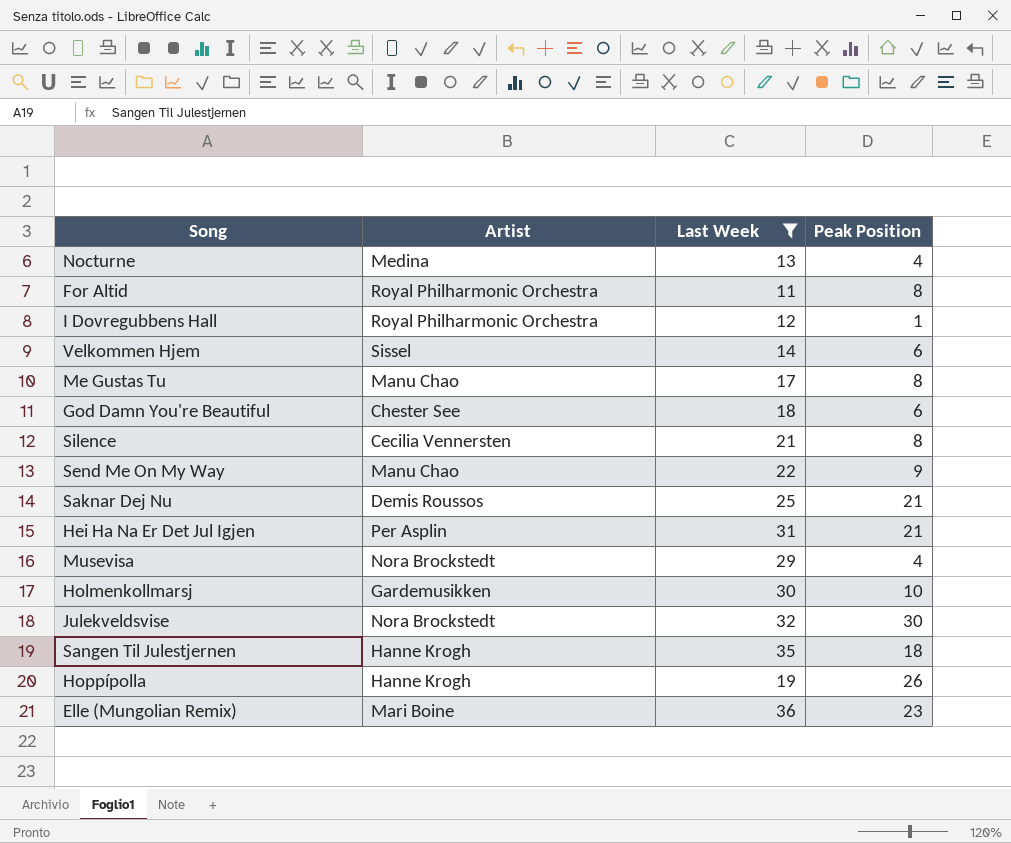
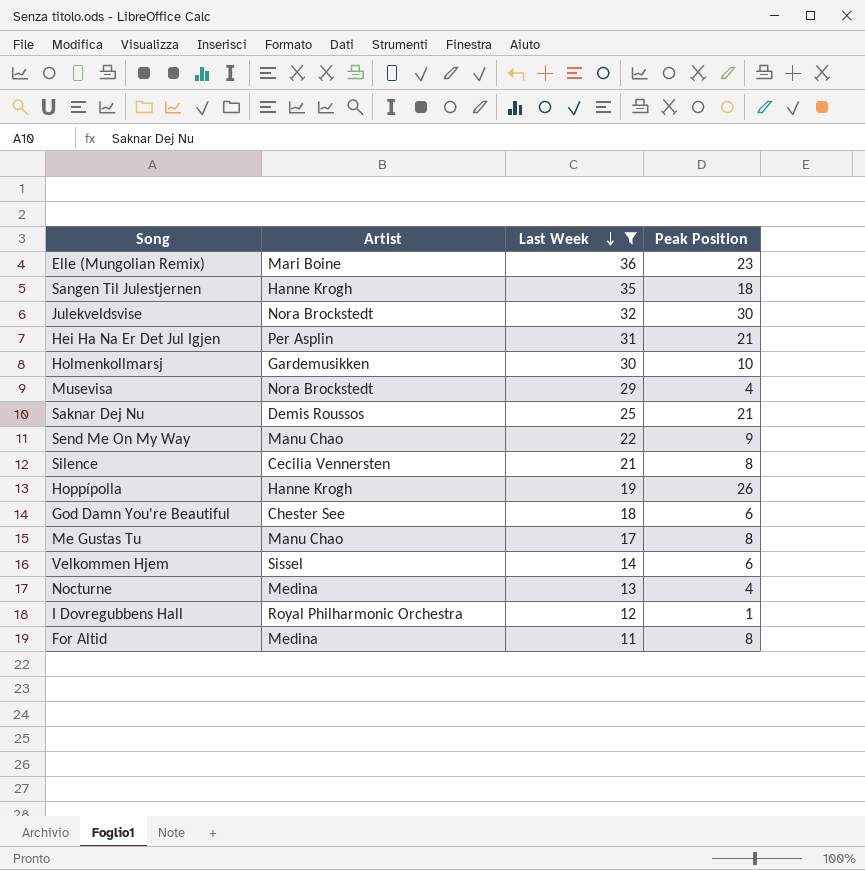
row order: none -> Last Week descending
For Altid | Artist: Royal Philharmonic Orchestra -> Medina

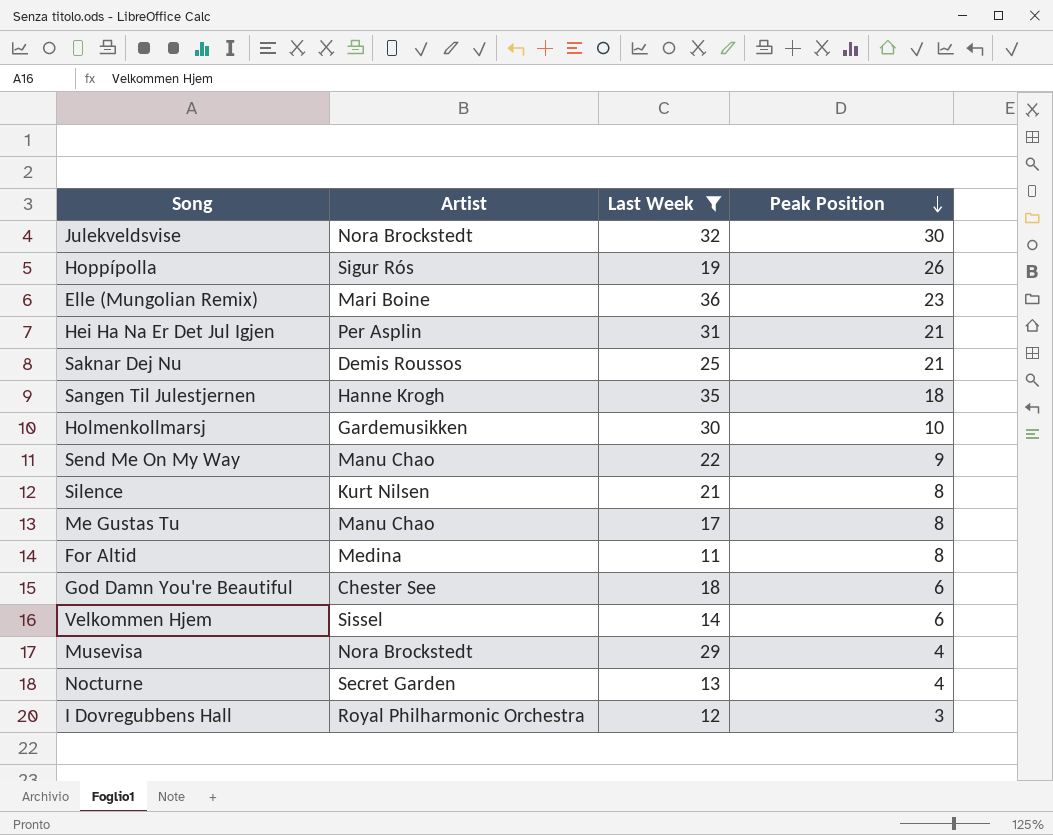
row order: Last Week descending -> Peak Position descending
Hoppípolla | Artist: Hanne Krogh -> Sigur Rós
Silence | Artist: Cecilia Vennersten -> Kurt Nilsen
Nocturne | Artist: Medina -> Secret Garden
I Dovregubbens Hall | Peak Position: 1 -> 3

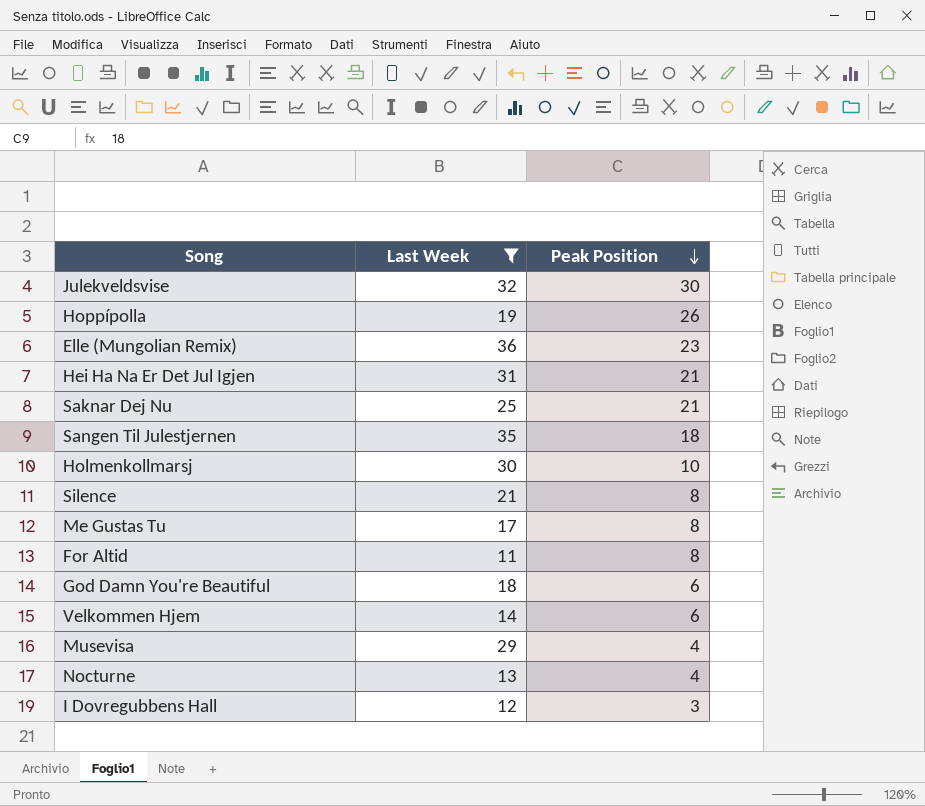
column Artist | position: 2 -> none
row Send Me On My Way: Manu Chao | 22 | 9 -> none

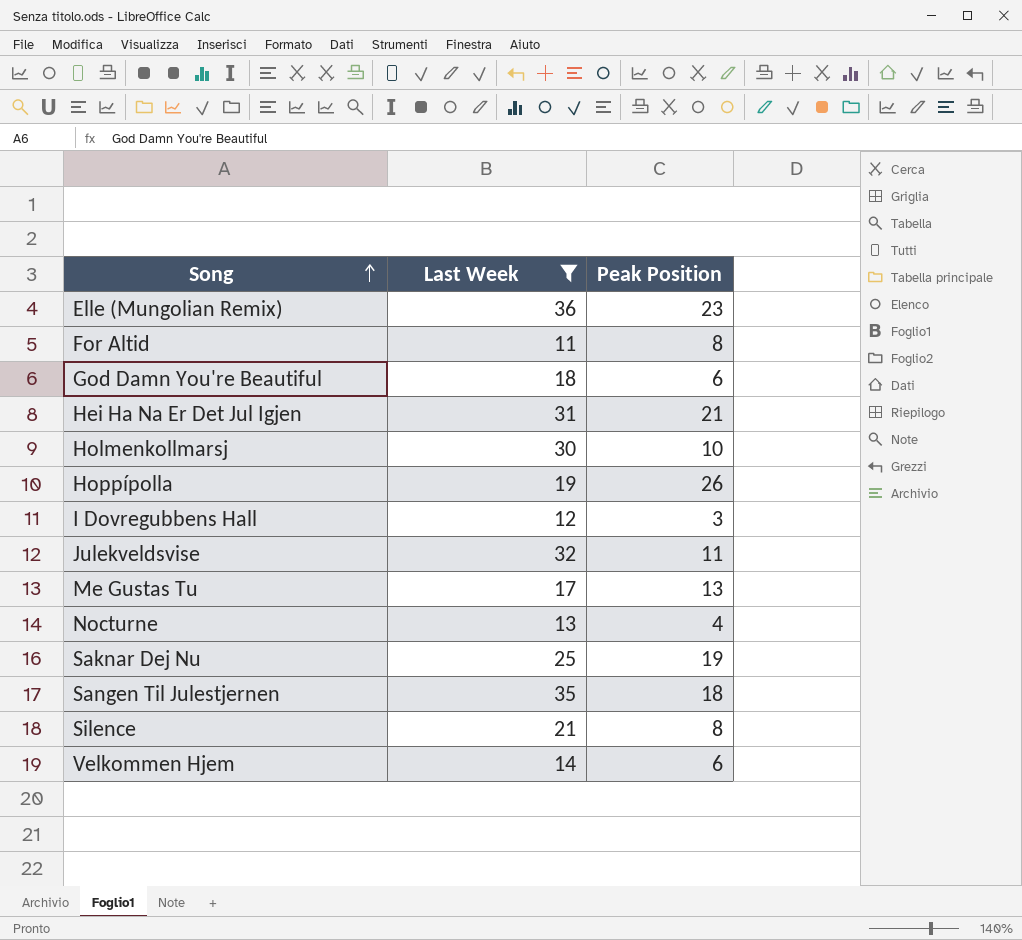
row order: Peak Position descending -> Song ascending
row Musevisa: 29 | 4 -> none
Julekveldsvise | Peak Position: 30 -> 11
Me Gustas Tu | Peak Position: 8 -> 13
Saknar Dej Nu | Peak Position: 21 -> 19

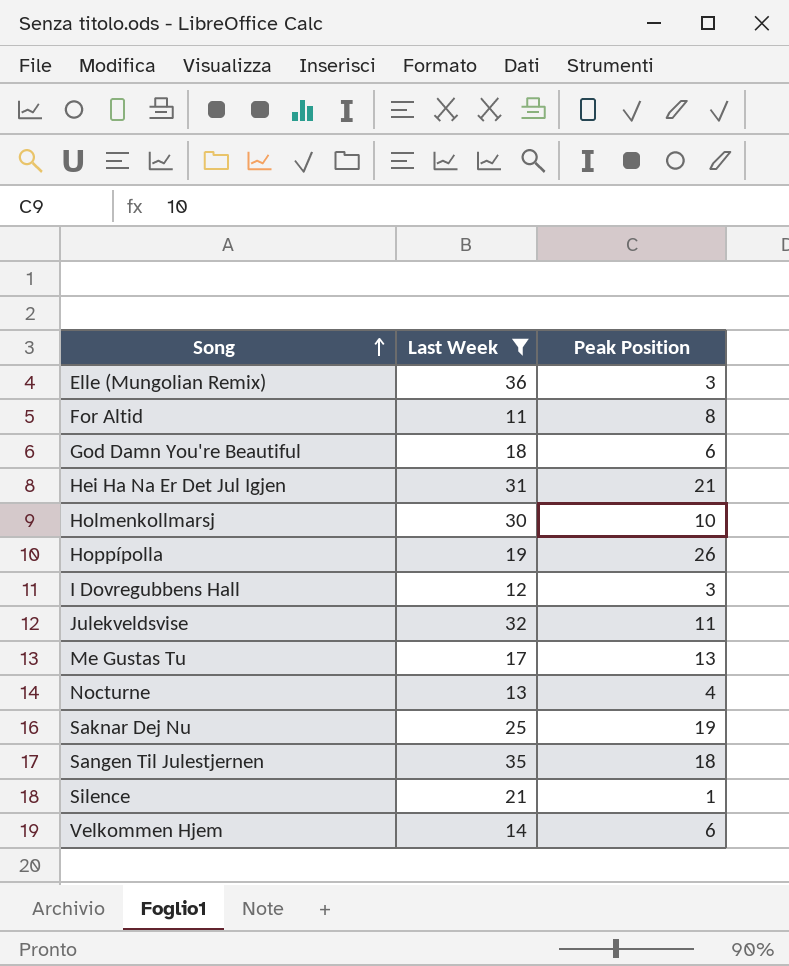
Elle (Mungolian Remix) | Peak Position: 23 -> 3
Silence | Peak Position: 8 -> 1

